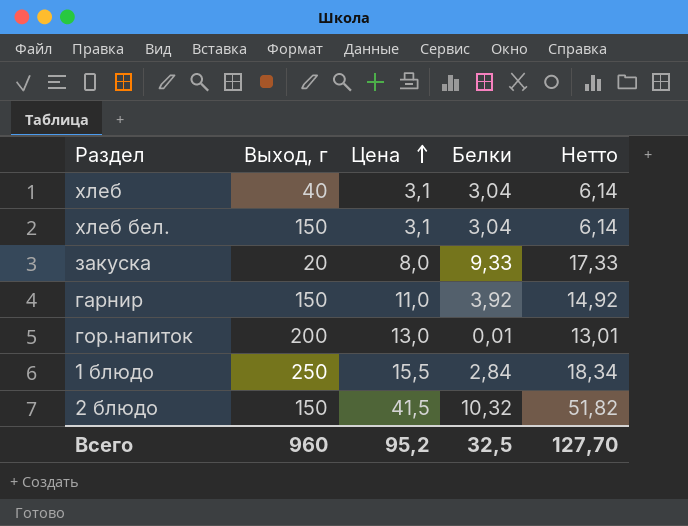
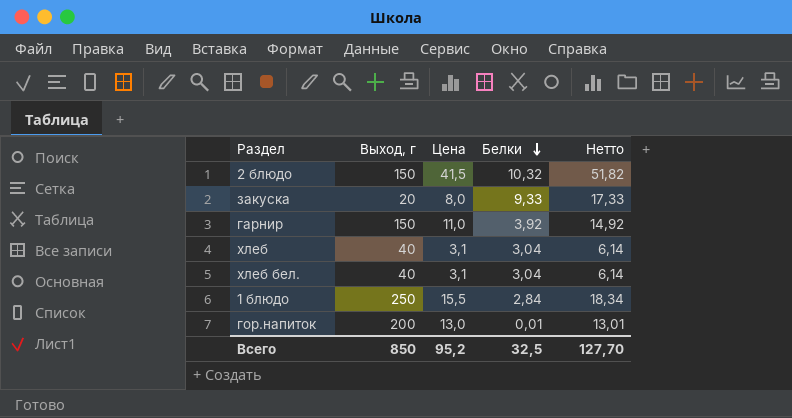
row order: Цена ascending -> Белки descending
хлеб бел. | Выход, г: 150 -> 40
Всего | Выход, г: 960 -> 850

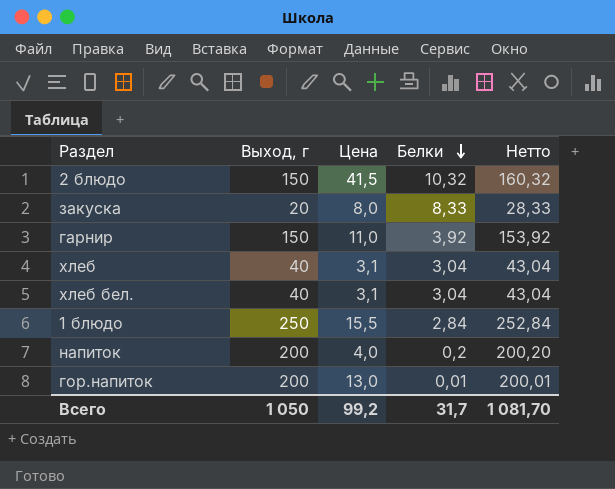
column Нетто | formula: [Цена] + [Белки] -> [Выход, г] + [Белки]
закуска | Белки: 9,33 -> 8,33
row напиток: none -> 200 | 4,0 | 0,2 | 200,20
Всего | Выход, г: 850 -> 1 050
Всего | Цена: 95,2 -> 99,2
Всего | Белки: 32,5 -> 31,7
Всего | Нетто: 127,70 -> 1 081,70

